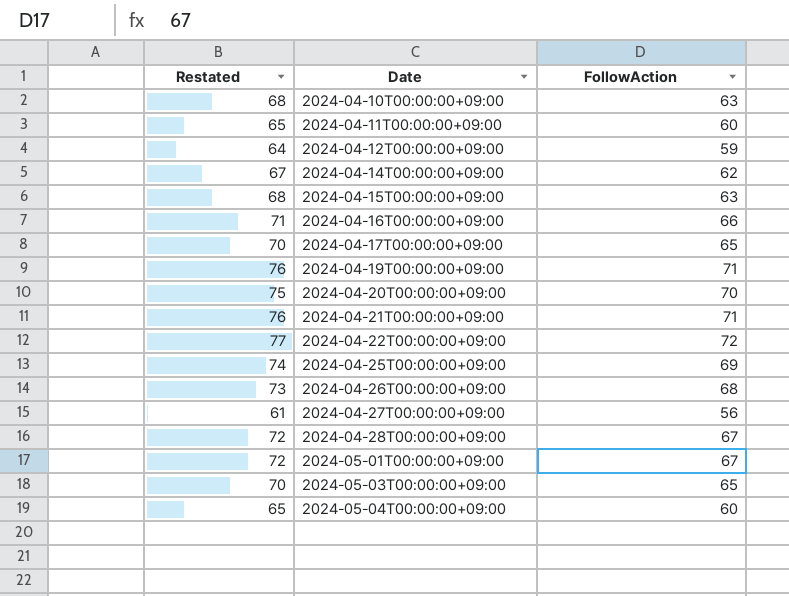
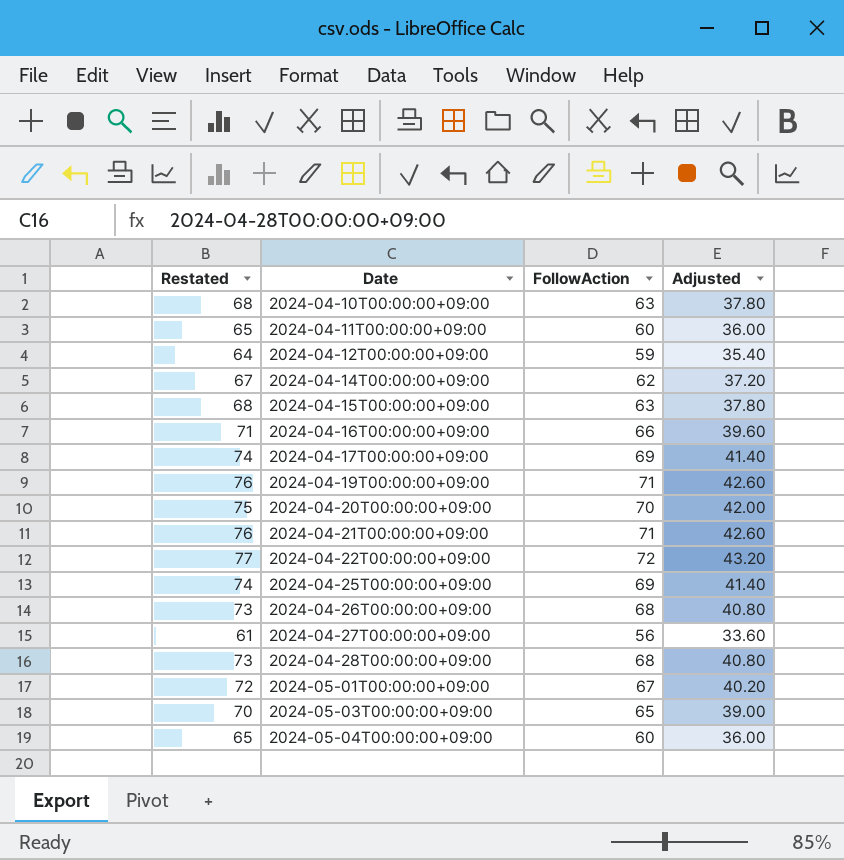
column Adjusted | formula: none -> [FollowAction] * 0.6
2024-04-17T00:00:00+09:00 | Restated: 70 -> 74
2024-04-17T00:00:00+09:00 | FollowAction: 65 -> 69
2024-04-28T00:00:00+09:00 | Restated: 72 -> 73
2024-04-28T00:00:00+09:00 | FollowAction: 67 -> 68

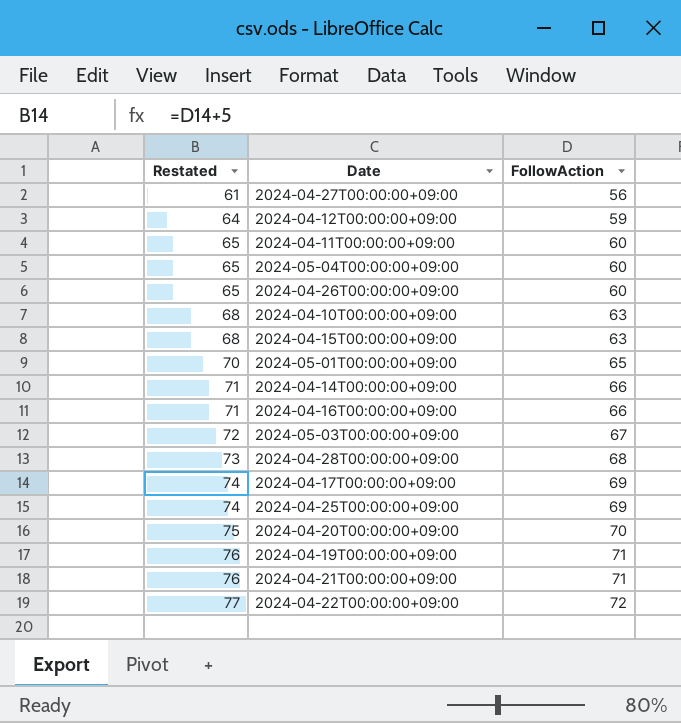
row order: Date ascending -> Restated ascending
column Adjusted | formula: [FollowAction] * 0.6 -> none
2024-04-26T00:00:00+09:00 | Restated: 73 -> 65
2024-04-26T00:00:00+09:00 | FollowAction: 68 -> 60
2024-05-01T00:00:00+09:00 | Restated: 72 -> 70
2024-05-01T00:00:00+09:00 | FollowAction: 67 -> 65
2024-04-14T00:00:00+09:00 | Restated: 67 -> 71
2024-04-14T00:00:00+09:00 | FollowAction: 62 -> 66
2024-05-03T00:00:00+09:00 | Restated: 70 -> 72
2024-05-03T00:00:00+09:00 | FollowAction: 65 -> 67

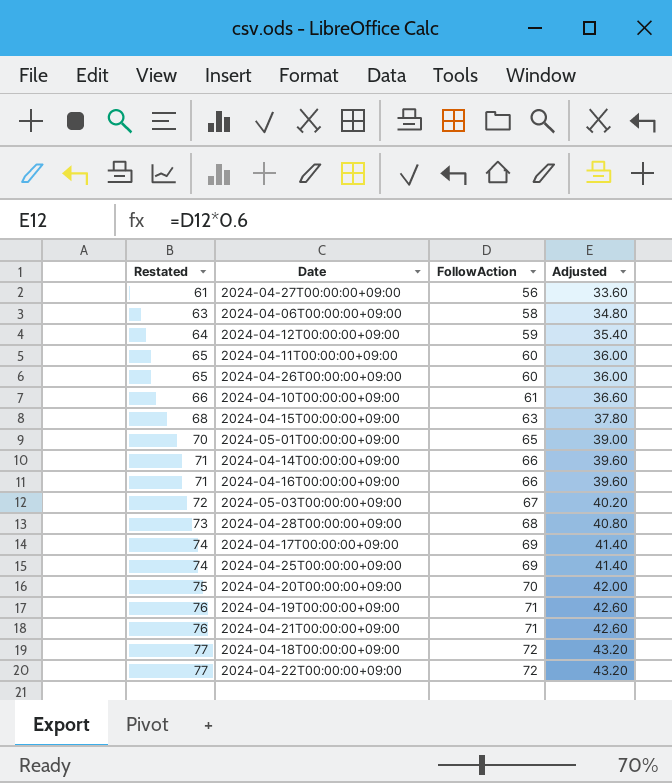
column Adjusted | formula: none -> [FollowAction] * 0.6
row 2024-05-04T00:00:00+09:00: 65 | 60 -> none
row 2024-04-06T00:00:00+09:00: none -> 63 | 58 | 34.80
2024-04-10T00:00:00+09:00 | Restated: 68 -> 66
2024-04-10T00:00:00+09:00 | FollowAction: 63 -> 61
row 2024-04-18T00:00:00+09:00: none -> 77 | 72 | 43.20

